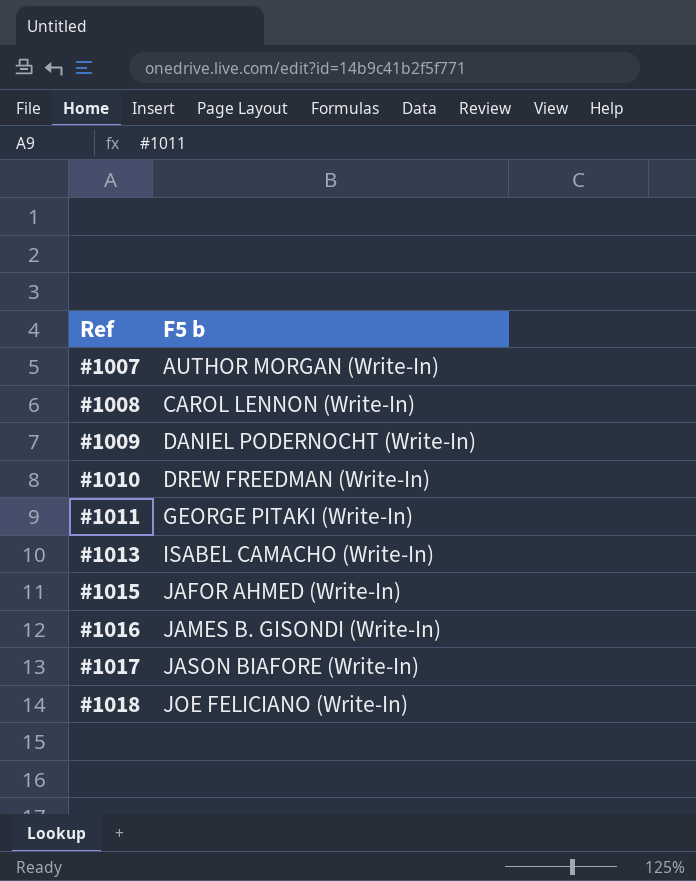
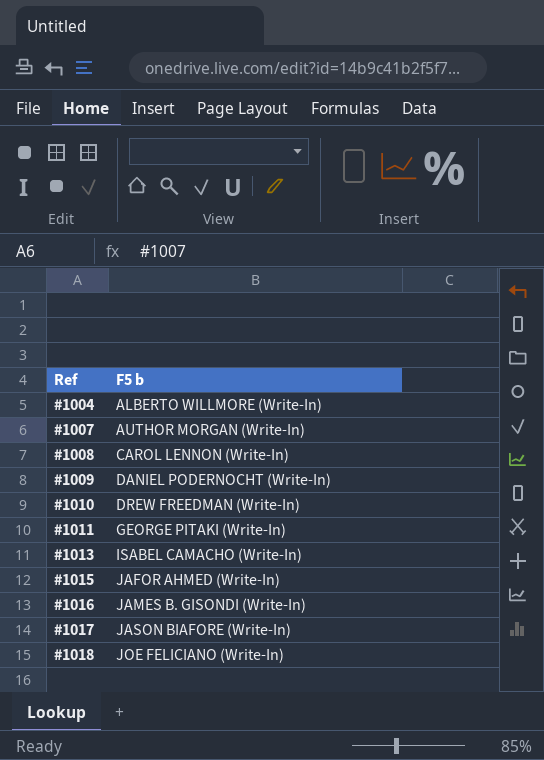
row #1004: none -> ALBERTO WILLMORE (Write-In)

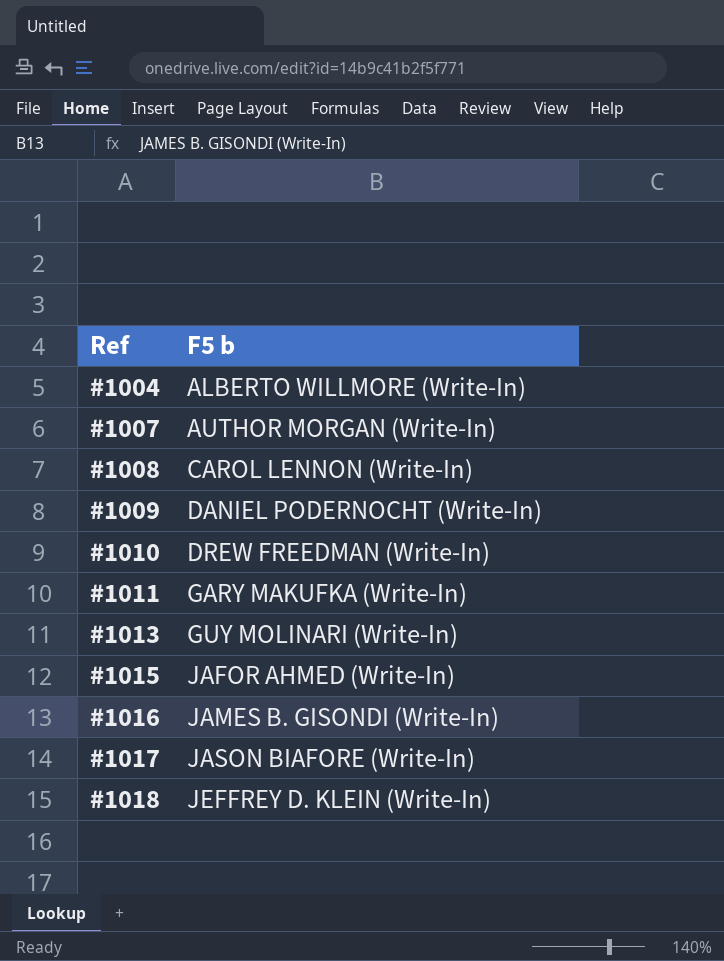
#1011 | F5 b: GEORGE PITAKI (Write-In) -> GARY MAKUFKA (Write-In)
#1013 | F5 b: ISABEL CAMACHO (Write-In) -> GUY MOLINARI (Write-In)
#1018 | F5 b: JOE FELICIANO (Write-In) -> JEFFREY D. KLEIN (Write-In)

